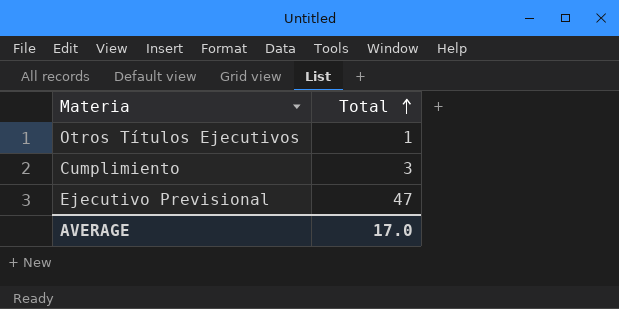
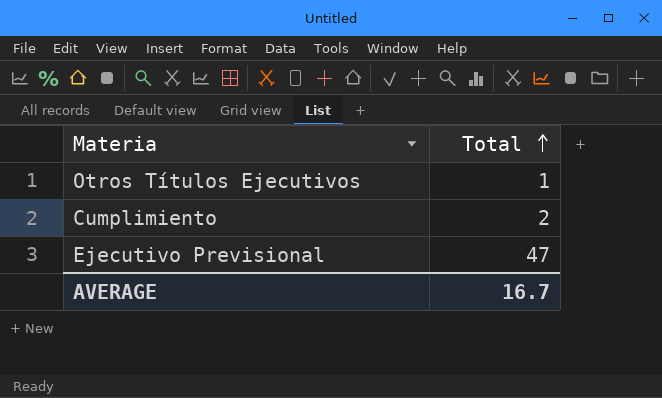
Cumplimiento | Total: 3 -> 2
AVERAGE | Total: 17.0 -> 16.7

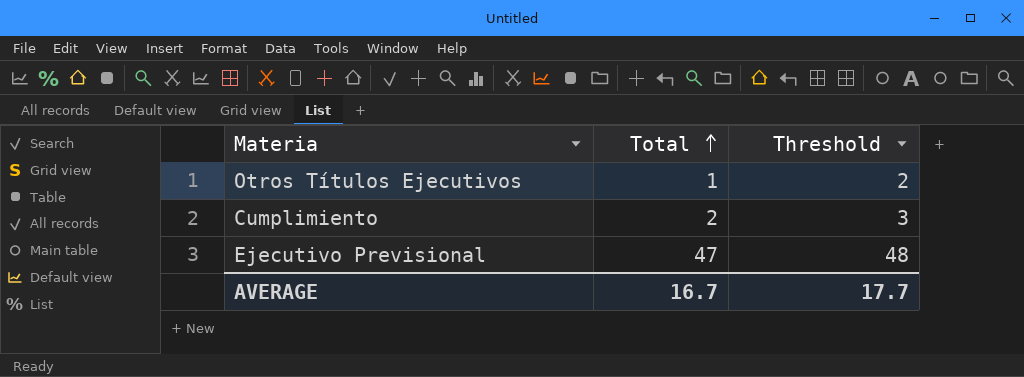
column Threshold | formula: none -> [Total] + 1

